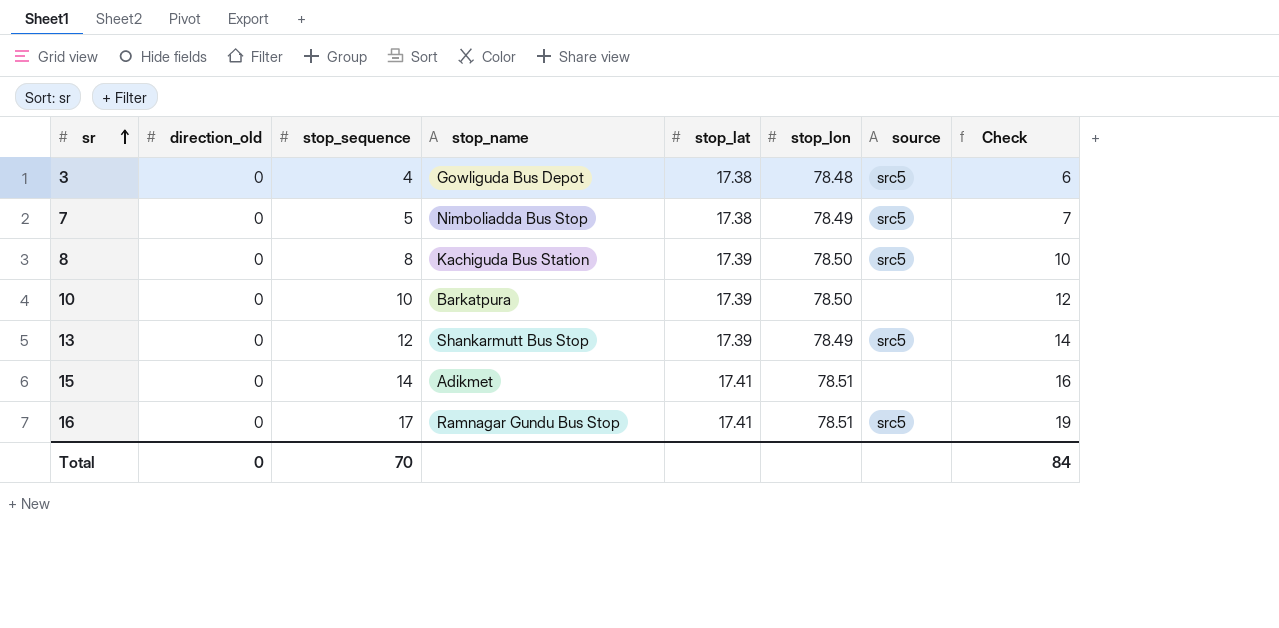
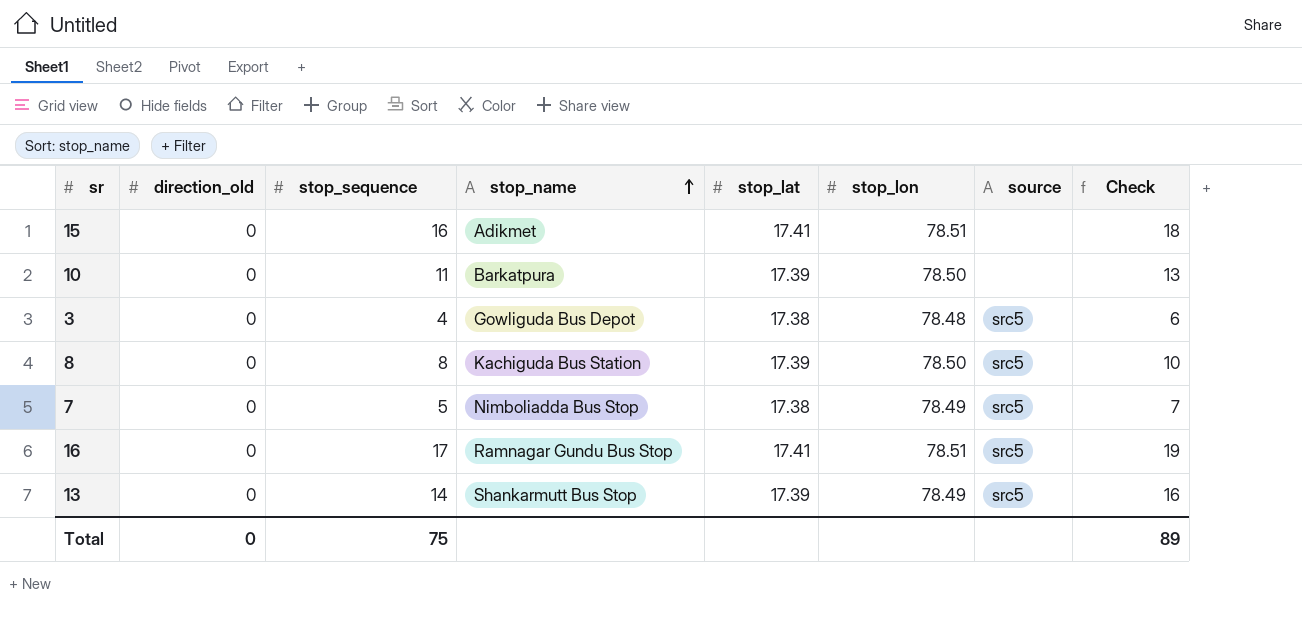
row order: sr ascending -> stop_name ascending
15 | stop_sequence: 14 -> 16
15 | Check: 16 -> 18
10 | stop_sequence: 10 -> 11
10 | Check: 12 -> 13
13 | stop_sequence: 12 -> 14
13 | Check: 14 -> 16
Total | stop_sequence: 70 -> 75
Total | Check: 84 -> 89

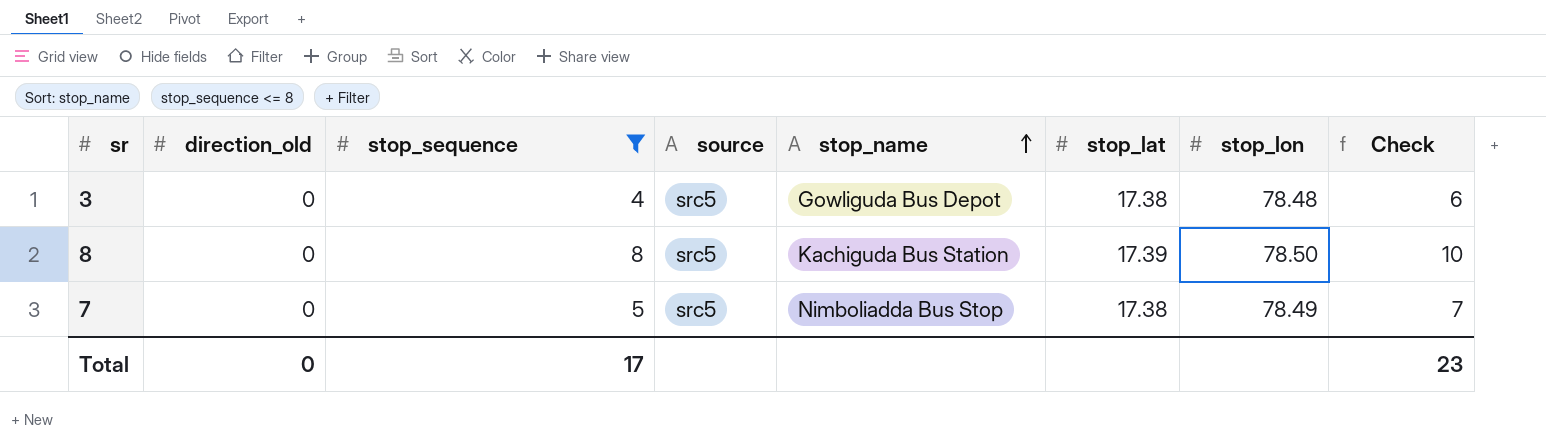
filter: none -> stop_sequence <= 8
column source | position: 7 -> 4
Total | stop_sequence: 75 -> 17
Total | Check: 89 -> 23

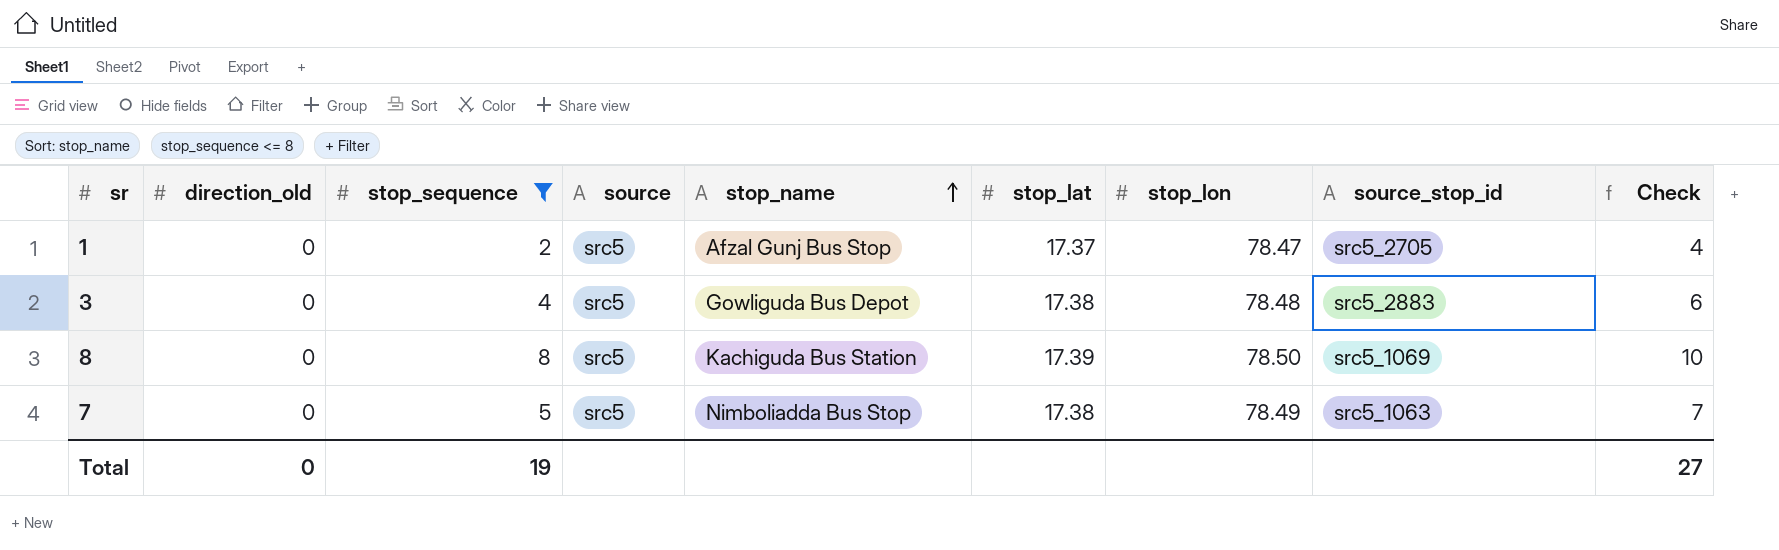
column source_stop_id | position: none -> 8
row 1: none -> 0 | 2 | src5 | Afzal Gunj Bus Stop | 17.37 | 78.47 | src5_2705 | 4
Total | stop_sequence: 17 -> 19
Total | Check: 23 -> 27

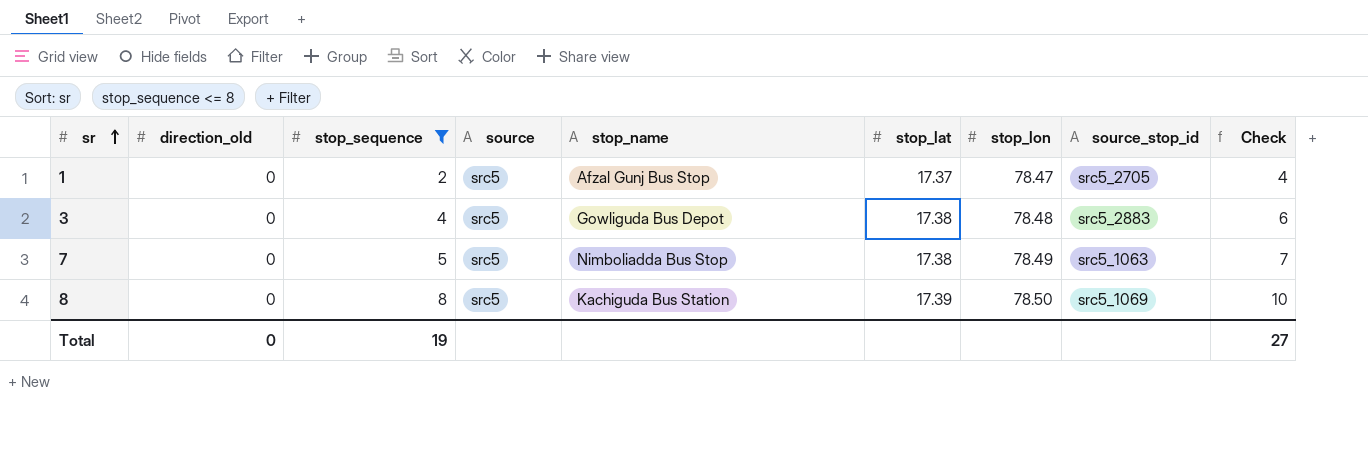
row order: stop_name ascending -> sr ascending

